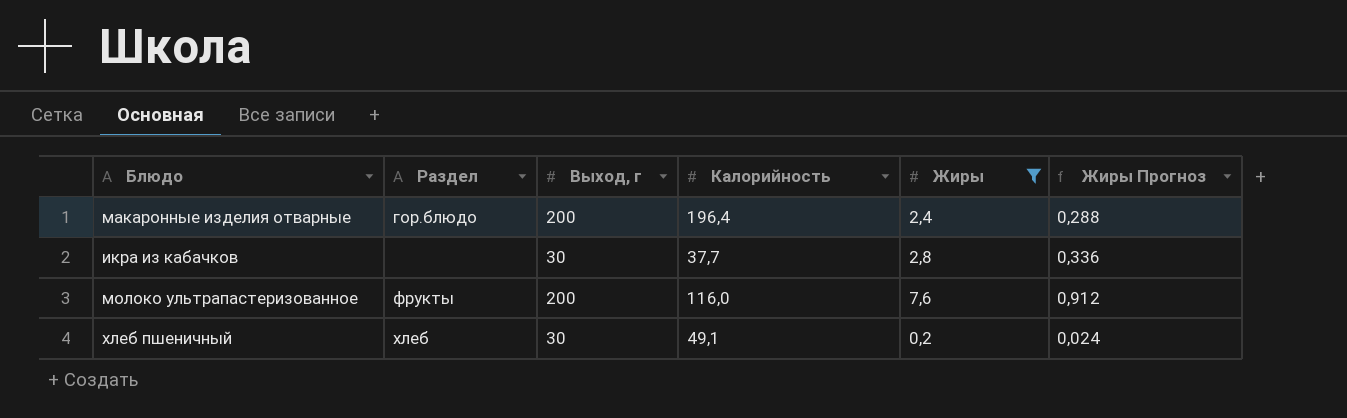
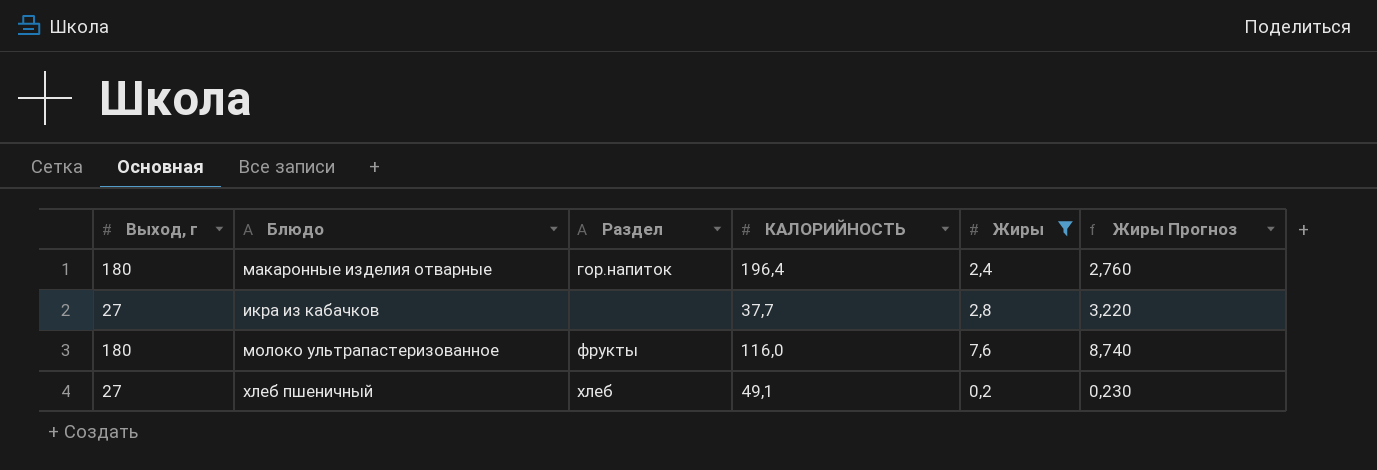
column Выход, г | position: 3 -> 1
column name: Калорийность -> КАЛОРИЙНОСТЬ
column Жиры Прогноз | formula: [Жиры] * 0,12 -> [Жиры] * 1,15
макаронные изделия отварные | Выход, г: 200 -> 180
макаронные изделия отварные | Раздел: гор.блюдо -> гор.напиток
икра из кабачков | Выход, г: 30 -> 27
молоко ультрапастеризованное | Выход, г: 200 -> 180
хлеб пшеничный | Выход, г: 30 -> 27

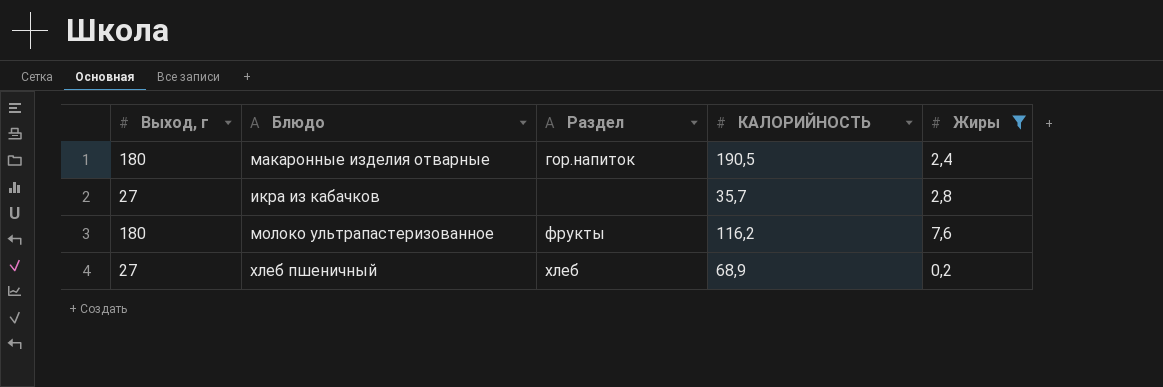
column Жиры Прогноз | formula: [Жиры] * 1,15 -> none
макаронные изделия отварные | КАЛОРИЙНОСТЬ: 196,4 -> 190,5
икра из кабачков | КАЛОРИЙНОСТЬ: 37,7 -> 35,7
молоко ультрапастеризованное | КАЛОРИЙНОСТЬ: 116,0 -> 116,2
хлеб пшеничный | КАЛОРИЙНОСТЬ: 49,1 -> 68,9

